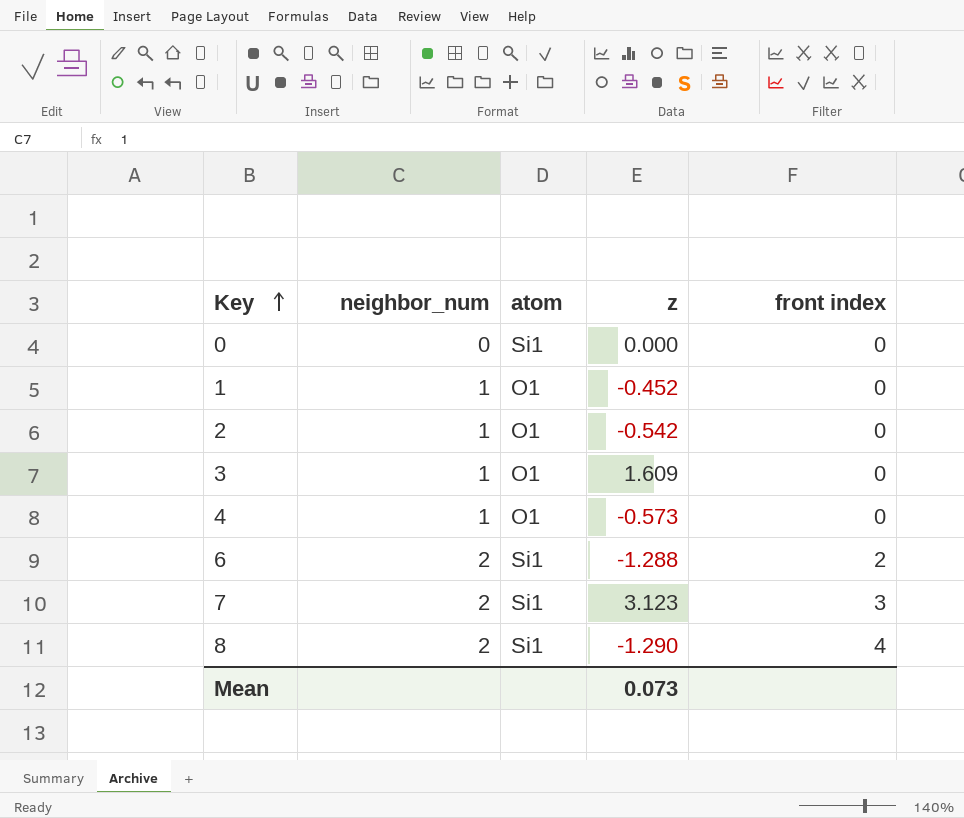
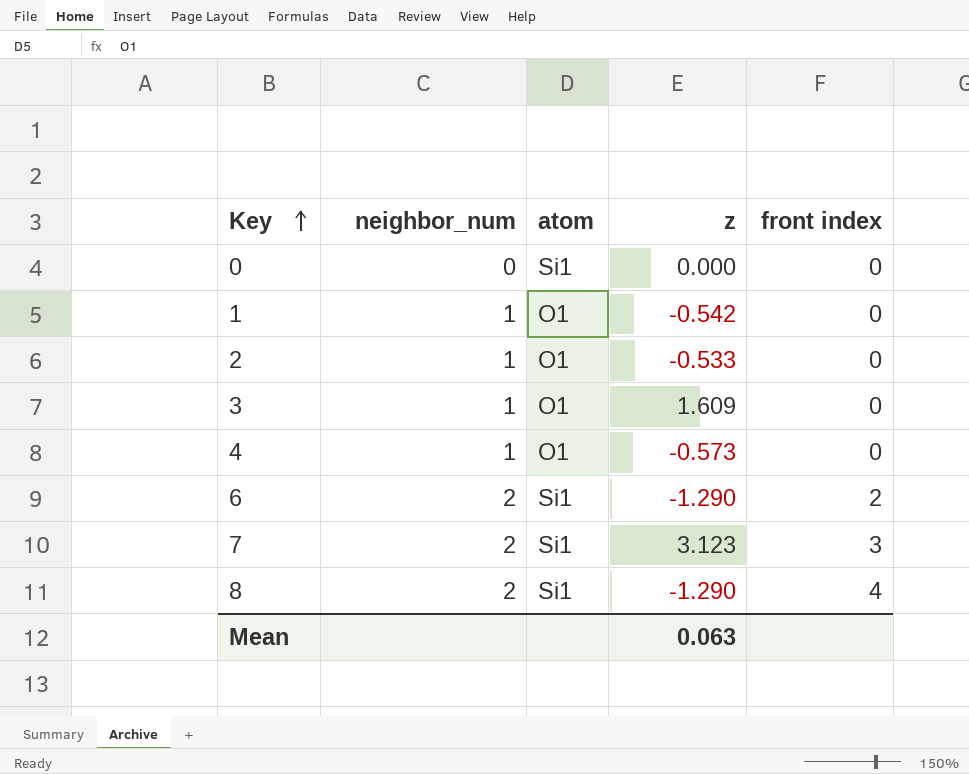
1 | z: -0.452 -> -0.542
2 | z: -0.542 -> -0.533
6 | z: -1.288 -> -1.290
Mean | z: 0.073 -> 0.063

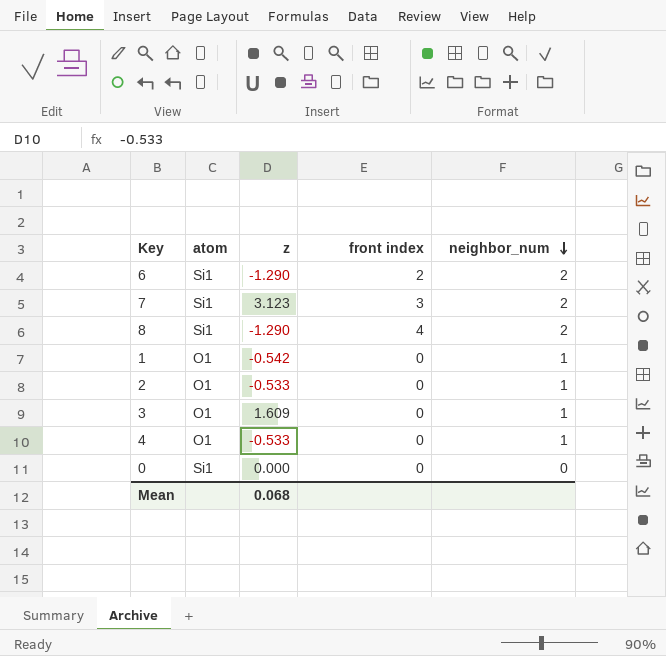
row order: Key ascending -> neighbor_num descending
column neighbor_num | position: 2 -> 5
4 | z: -0.573 -> -0.533
Mean | z: 0.063 -> 0.068

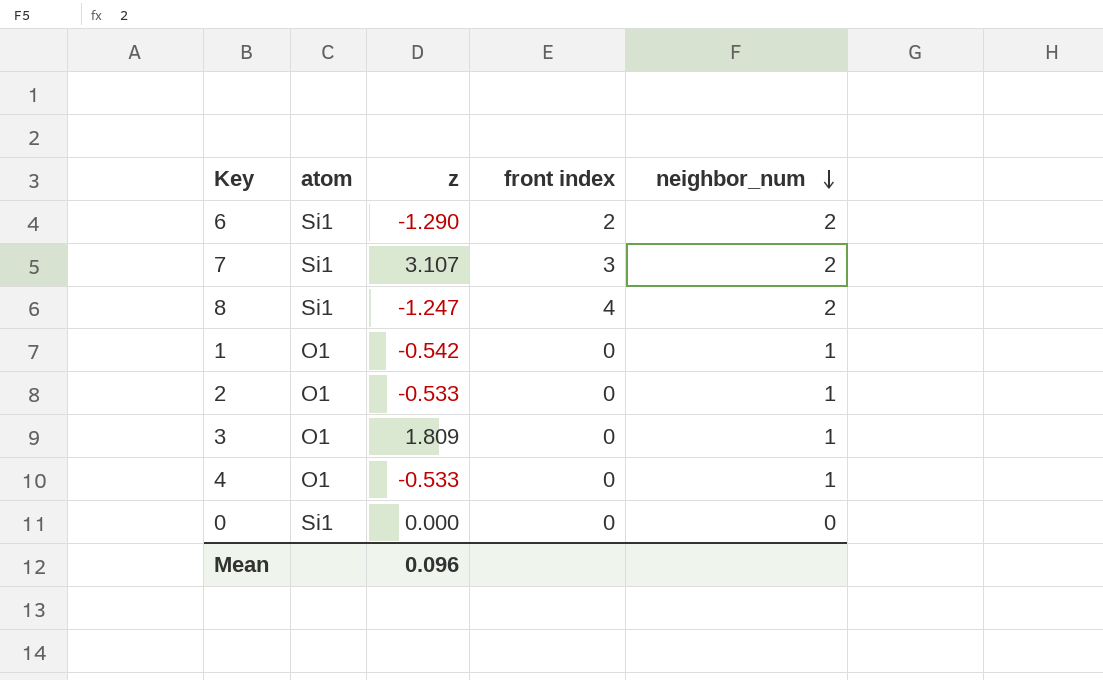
7 | z: 3.123 -> 3.107
8 | z: -1.290 -> -1.247
3 | z: 1.609 -> 1.809
Mean | z: 0.068 -> 0.096

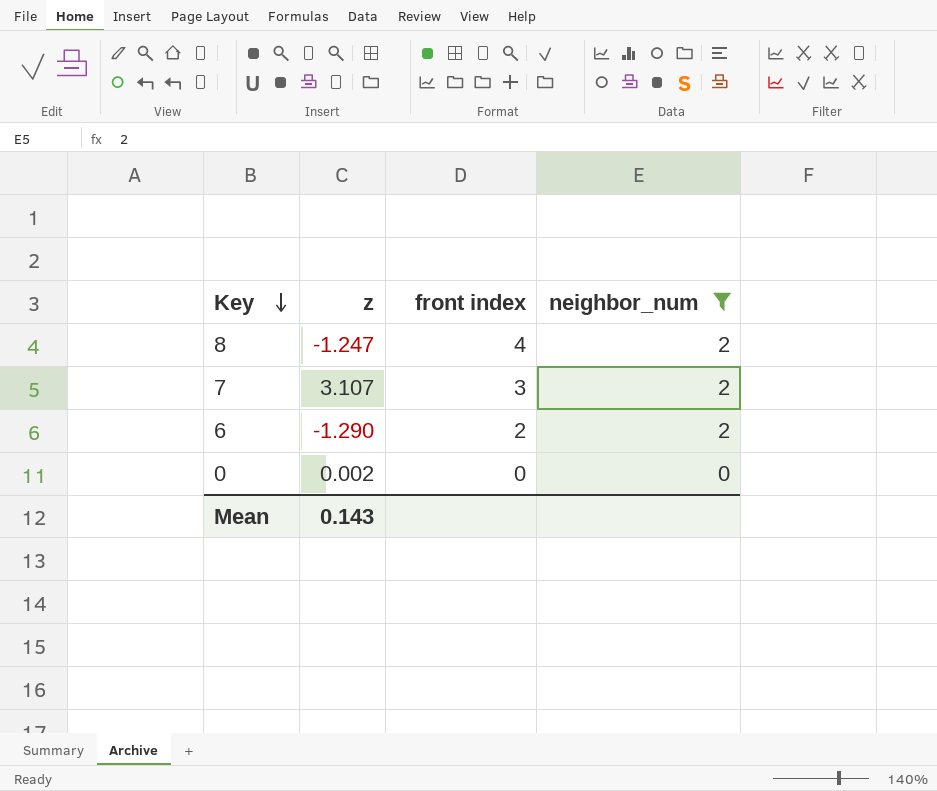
filter: none -> neighbor_num != 1
row order: neighbor_num descending -> Key descending
column atom | position: 2 -> none
0 | z: 0.000 -> 0.002
Mean | z: 0.096 -> 0.143

